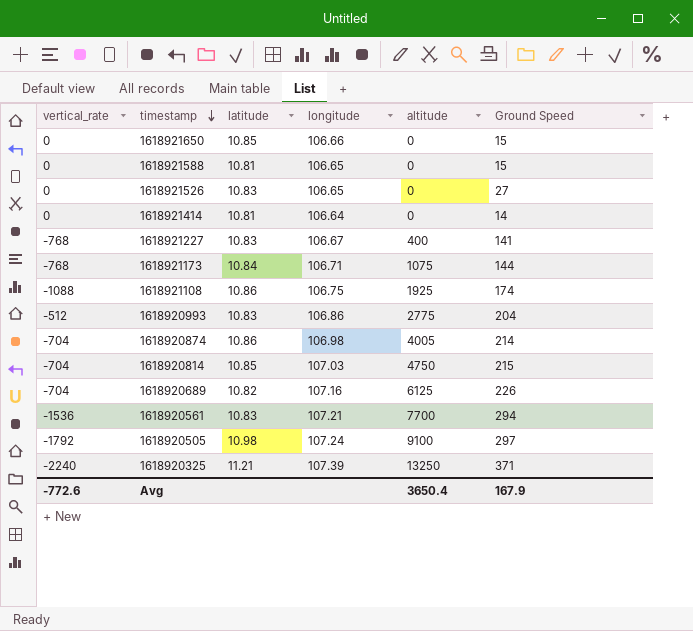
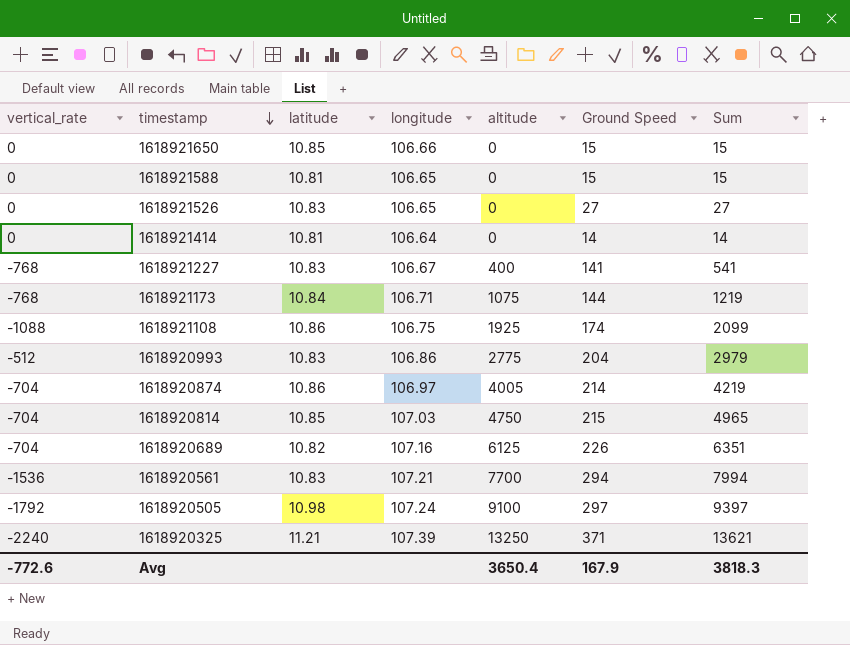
column Sum | formula: none -> [altitude] + [Ground Speed]
1618920874 | longitude: 106.98 -> 106.97

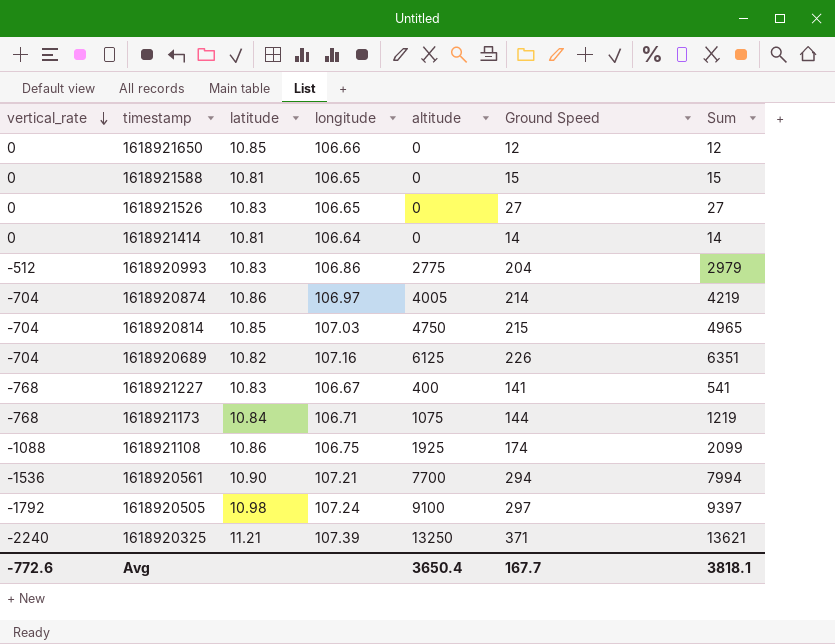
row order: timestamp descending -> vertical_rate descending
1618921650 | Ground Speed: 15 -> 12
1618921650 | Sum: 15 -> 12
1618920561 | latitude: 10.83 -> 10.90
Avg | Ground Speed: 167.9 -> 167.7
Avg | Sum: 3818.3 -> 3818.1

